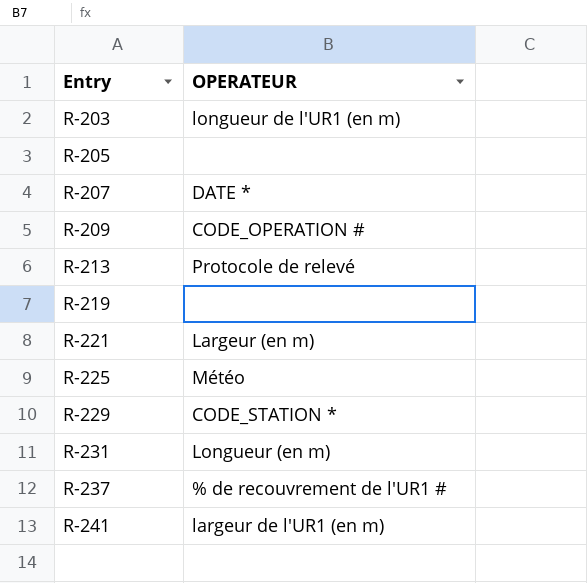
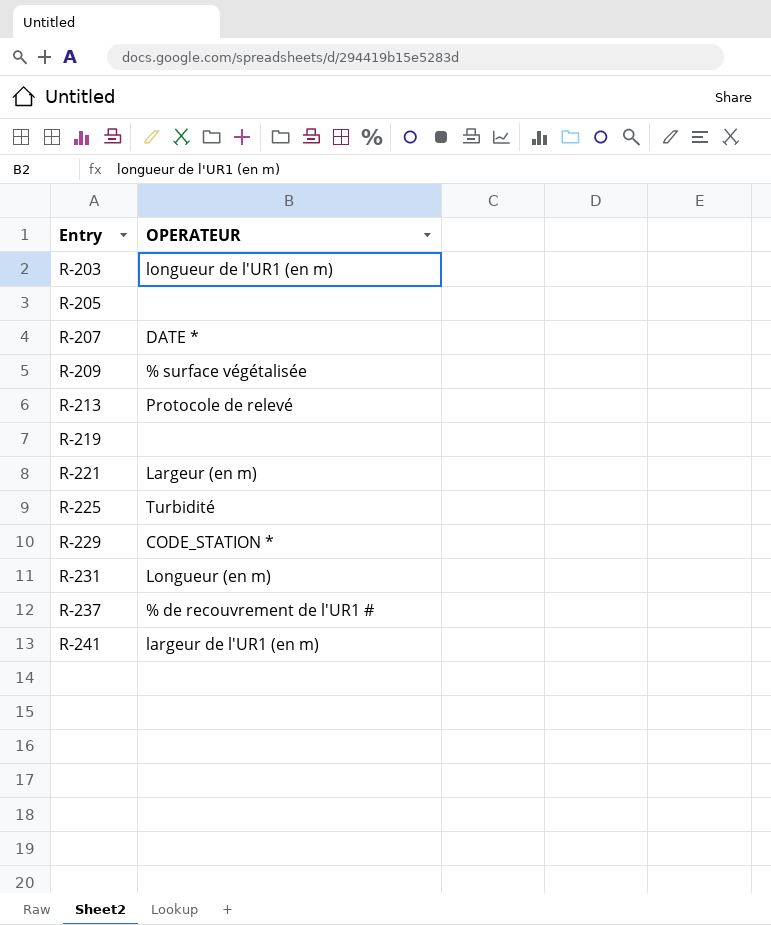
R-209 | OPERATEUR: CODE_OPERATION # -> % surface végétalisée
R-225 | OPERATEUR: Météo -> Turbidité

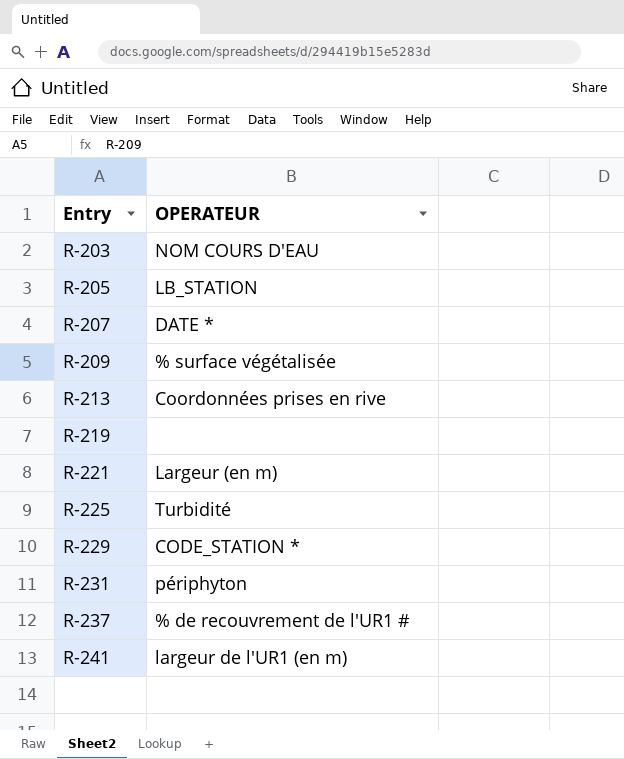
R-203 | OPERATEUR: longueur de l'UR1 (en m) -> NOM COURS D'EAU
R-205 | OPERATEUR: none -> LB_STATION
R-213 | OPERATEUR: Protocole de relevé -> Coordonnées prises en rive
R-231 | OPERATEUR: Longueur (en m) -> périphyton

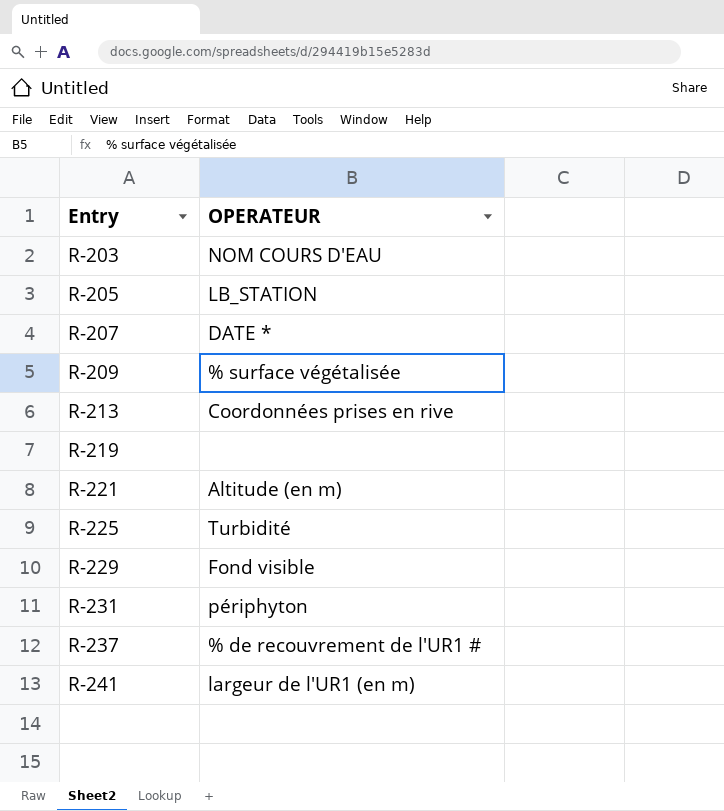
R-221 | OPERATEUR: Largeur (en m) -> Altitude (en m)
R-229 | OPERATEUR: CODE_STATION * -> Fond visible

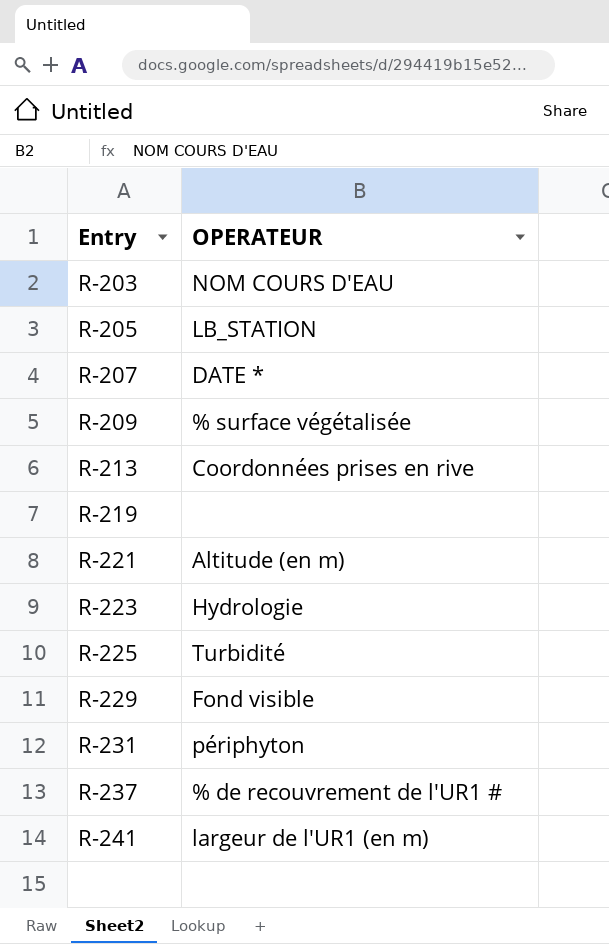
row R-223: none -> Hydrologie

